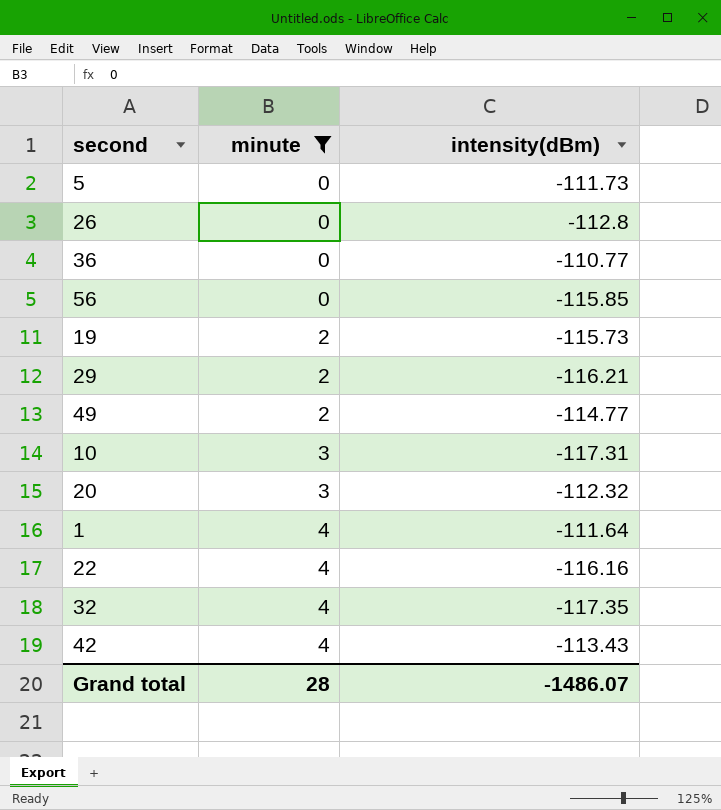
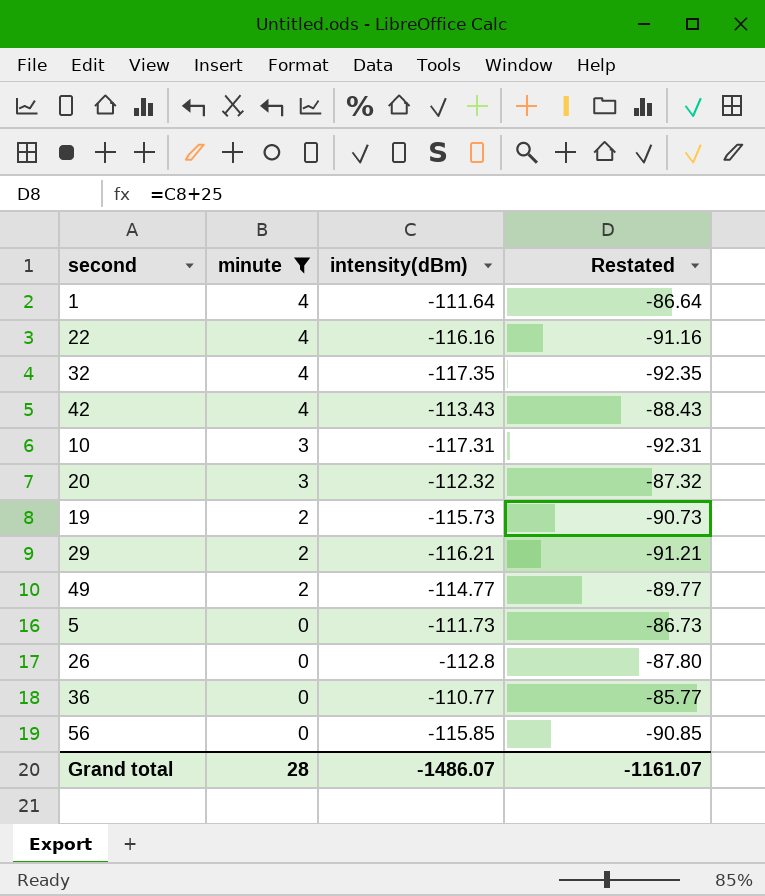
row order: minute ascending -> minute descending
column Restated | formula: none -> [intensity(dBm)] + 25

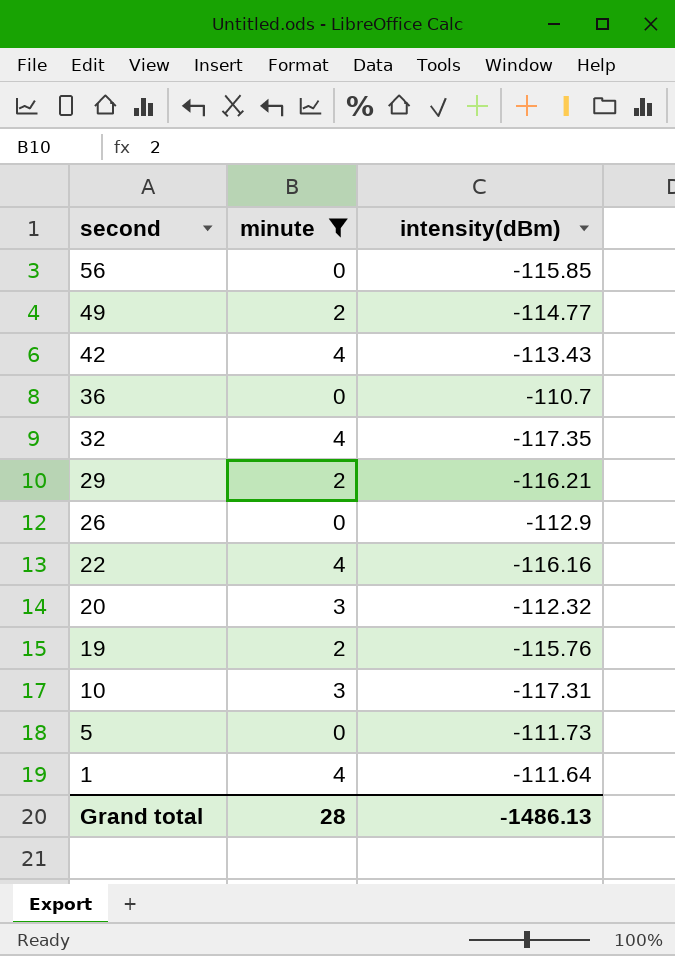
row order: minute descending -> second descending
column Restated | formula: [intensity(dBm)] + 25 -> none
36 | intensity(dBm): -110.77 -> -110.7
26 | intensity(dBm): -112.8 -> -112.9
19 | intensity(dBm): -115.73 -> -115.76
Grand total | intensity(dBm): -1486.07 -> -1486.13

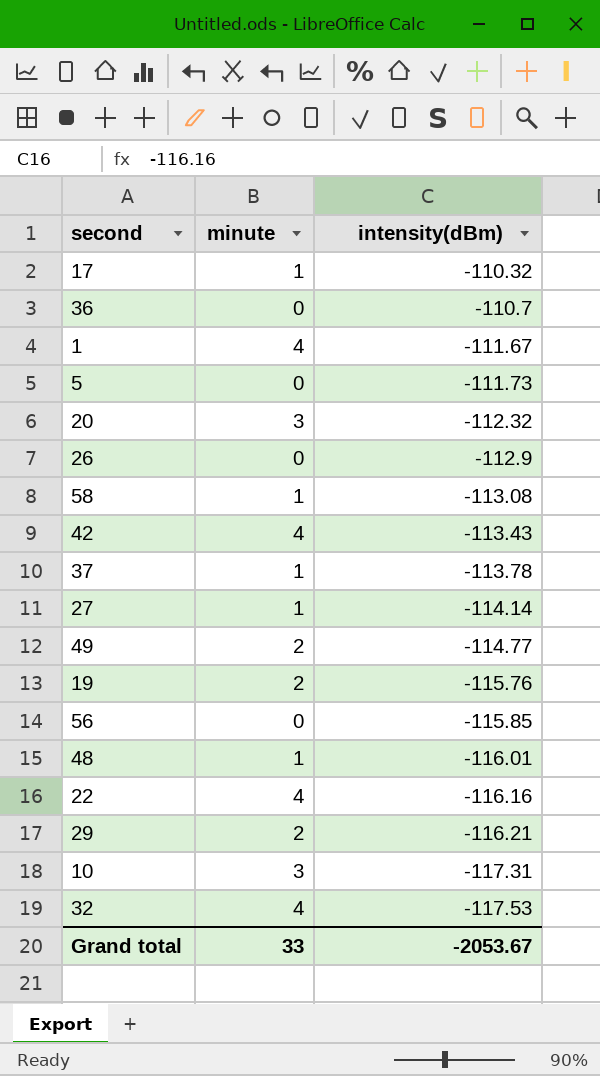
filter: minute != 1 -> none
row order: second descending -> intensity(dBm) descending
1 | intensity(dBm): -111.64 -> -111.67
32 | intensity(dBm): -117.35 -> -117.53
Grand total | minute: 28 -> 33
Grand total | intensity(dBm): -1486.13 -> -2053.67

